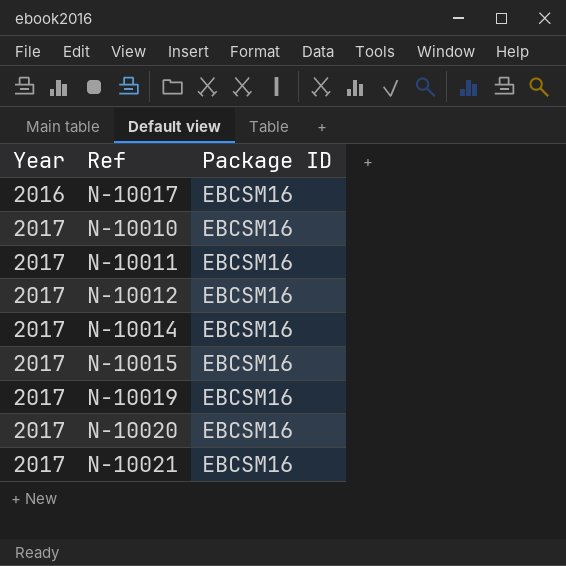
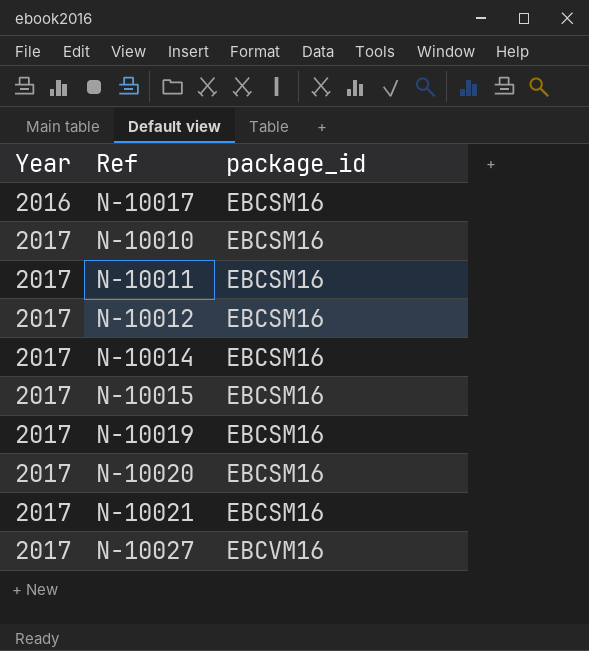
column name: Package ID -> package_id
row N-10027: none -> 2017 | EBCVM16

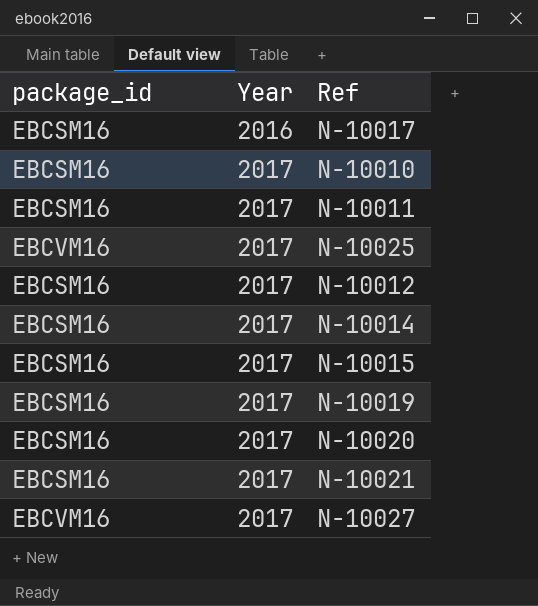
column package_id | position: 3 -> 1
row N-10025: none -> EBCVM16 | 2017

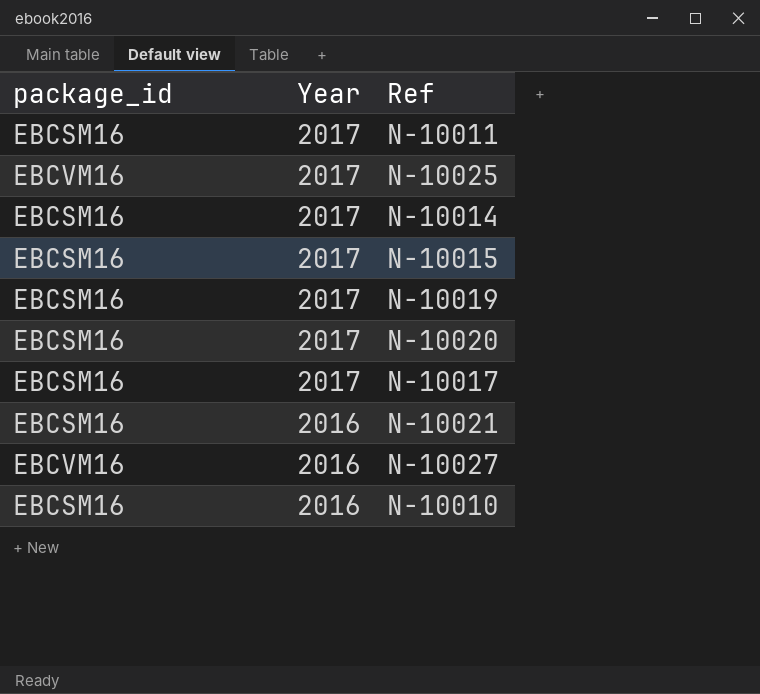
row order: Year ascending -> Year descending
row N-10012: EBCSM16 | 2017 -> none
N-10017 | Year: 2016 -> 2017
N-10021 | Year: 2017 -> 2016
N-10027 | Year: 2017 -> 2016
N-10010 | Year: 2017 -> 2016

